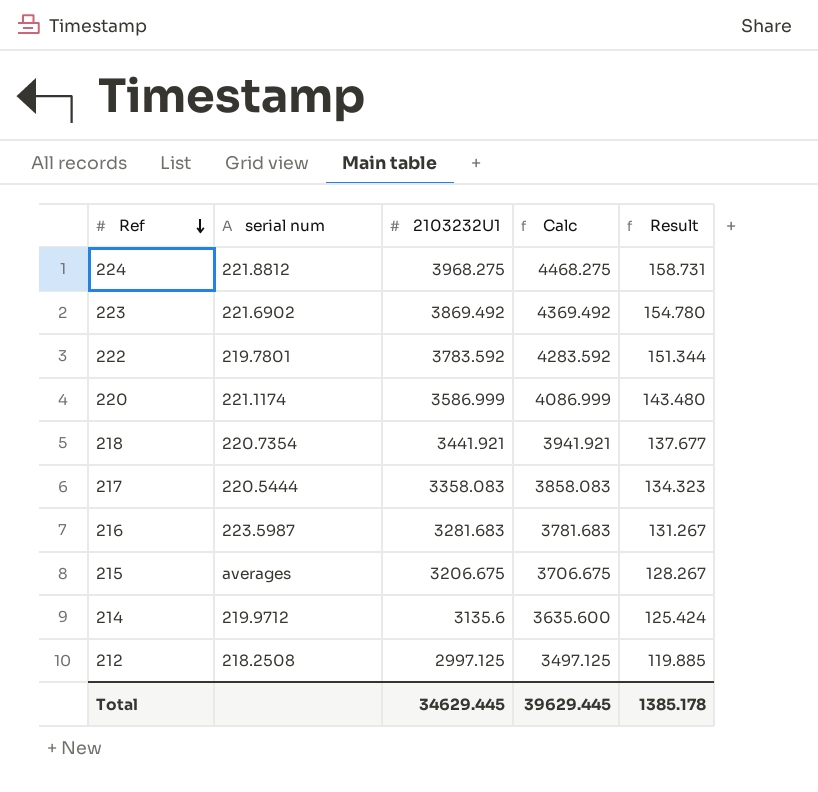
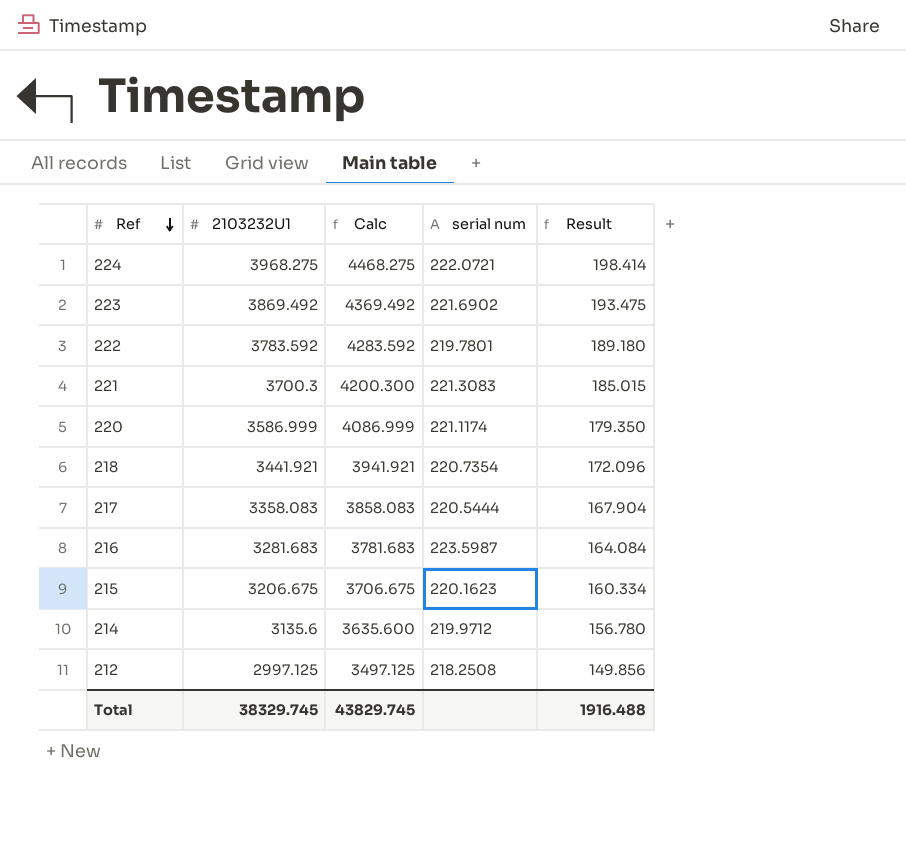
column serial num | position: 2 -> 4
column Result | formula: [2103232U1] * 0.04 -> [2103232U1] * 0.05
224 | serial num: 221.8812 -> 222.0721
row 221: none -> 3700.3 | 4200.300 | 221.3083 | 185.015
215 | serial num: averages -> 220.1623
Total | 2103232U1: 34629.445 -> 38329.745
Total | Calc: 39629.445 -> 43829.745
Total | Result: 1385.178 -> 1916.488

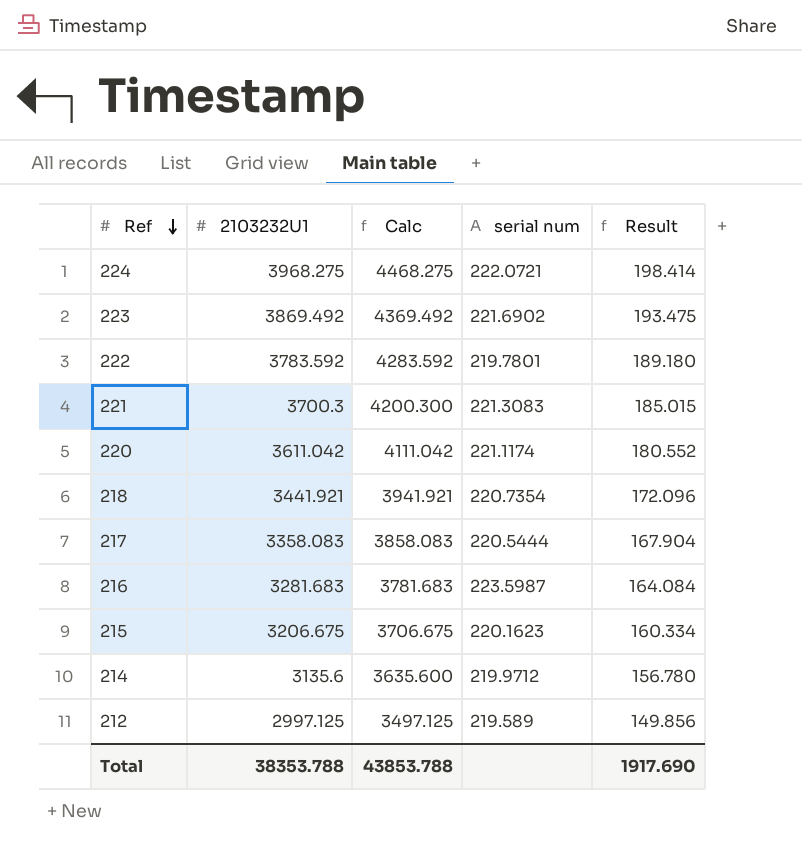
220 | 2103232U1: 3586.999 -> 3611.042
220 | Calc: 4086.999 -> 4111.042
220 | Result: 179.350 -> 180.552
212 | serial num: 218.2508 -> 219.589
Total | 2103232U1: 38329.745 -> 38353.788
Total | Calc: 43829.745 -> 43853.788
Total | Result: 1916.488 -> 1917.690

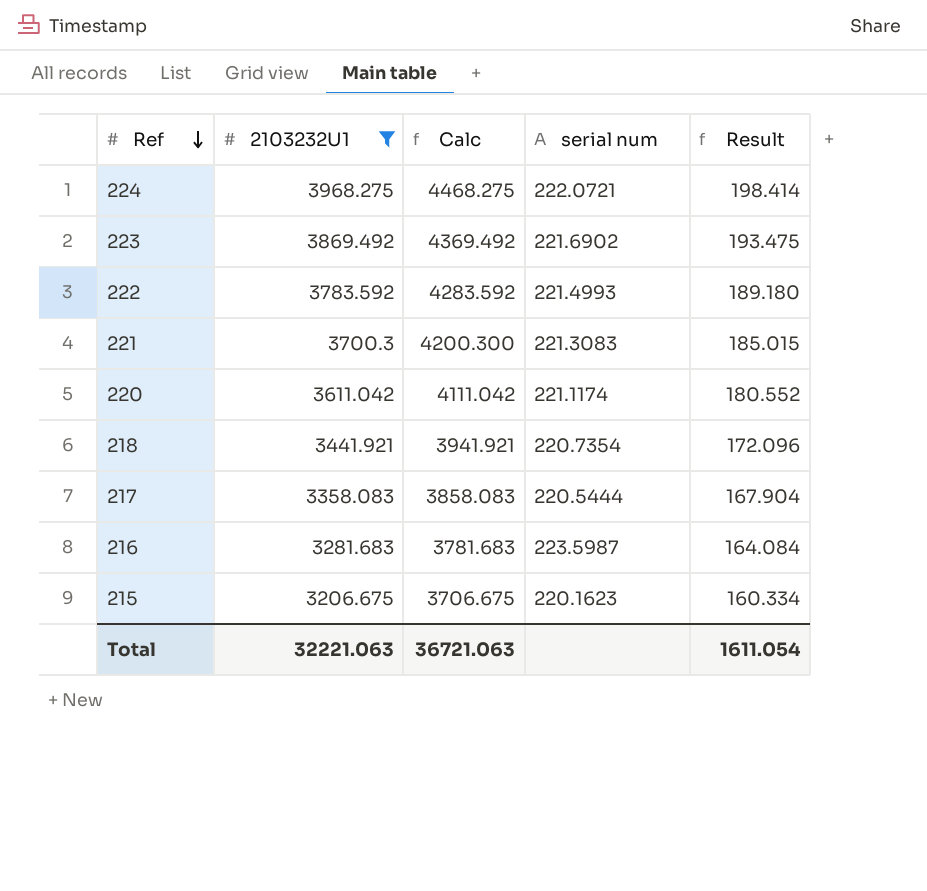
filter: none -> 2103232U1 >= 3206.675
222 | serial num: 219.7801 -> 221.4993
Total | 2103232U1: 38353.788 -> 32221.063
Total | Calc: 43853.788 -> 36721.063
Total | Result: 1917.690 -> 1611.054

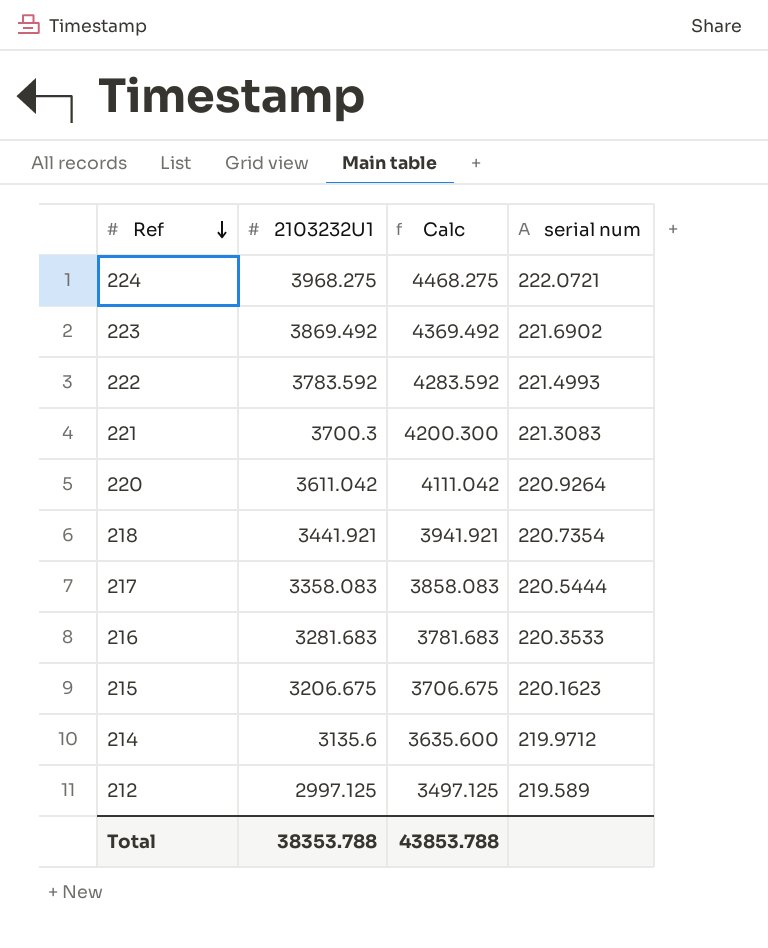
filter: 2103232U1 >= 3206.675 -> none
column Result | formula: [2103232U1] * 0.05 -> none
220 | serial num: 221.1174 -> 220.9264
216 | serial num: 223.5987 -> 220.3533
Total | 2103232U1: 32221.063 -> 38353.788
Total | Calc: 36721.063 -> 43853.788

